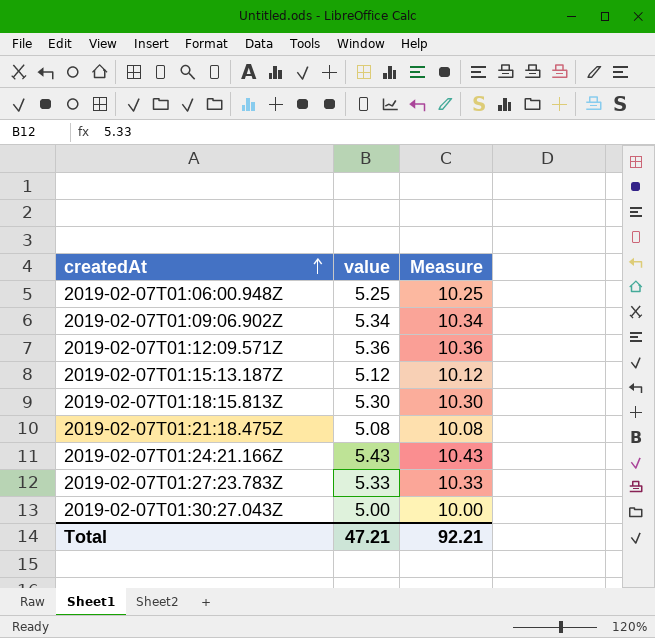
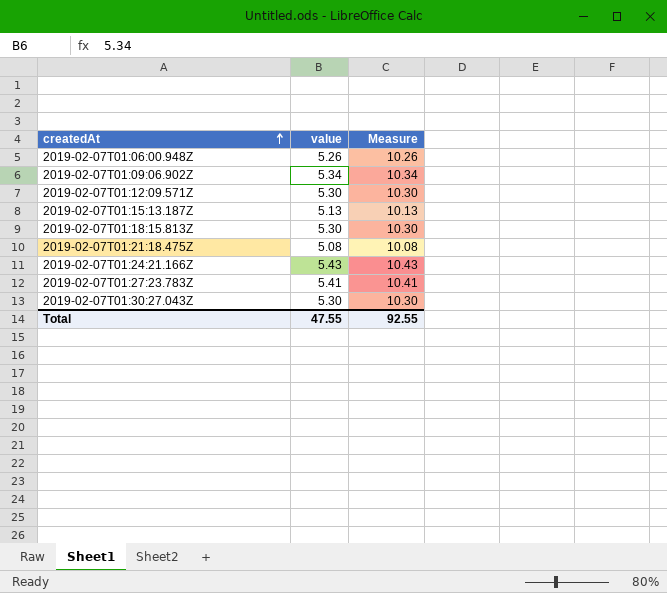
2019-02-07T01:06:00.948Z | value: 5.25 -> 5.26
2019-02-07T01:06:00.948Z | Measure: 10.25 -> 10.26
2019-02-07T01:12:09.571Z | value: 5.36 -> 5.30
2019-02-07T01:12:09.571Z | Measure: 10.36 -> 10.30
2019-02-07T01:15:13.187Z | value: 5.12 -> 5.13
2019-02-07T01:15:13.187Z | Measure: 10.12 -> 10.13
2019-02-07T01:27:23.783Z | value: 5.33 -> 5.41
2019-02-07T01:27:23.783Z | Measure: 10.33 -> 10.41
2019-02-07T01:30:27.043Z | value: 5.00 -> 5.30
2019-02-07T01:30:27.043Z | Measure: 10.00 -> 10.30
Total | value: 47.21 -> 47.55
Total | Measure: 92.21 -> 92.55

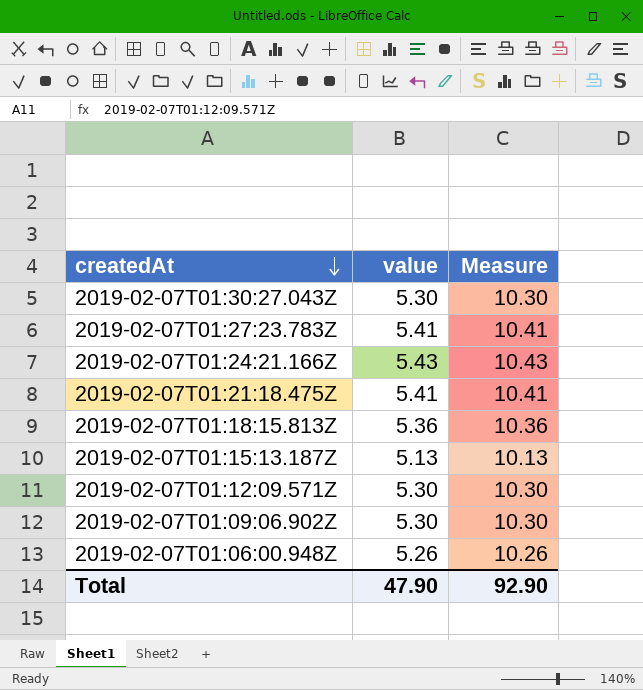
row order: createdAt ascending -> createdAt descending
2019-02-07T01:21:18.475Z | value: 5.08 -> 5.41
2019-02-07T01:21:18.475Z | Measure: 10.08 -> 10.41
2019-02-07T01:18:15.813Z | value: 5.30 -> 5.36
2019-02-07T01:18:15.813Z | Measure: 10.30 -> 10.36
2019-02-07T01:09:06.902Z | value: 5.34 -> 5.30
2019-02-07T01:09:06.902Z | Measure: 10.34 -> 10.30
Total | value: 47.55 -> 47.90
Total | Measure: 92.55 -> 92.90

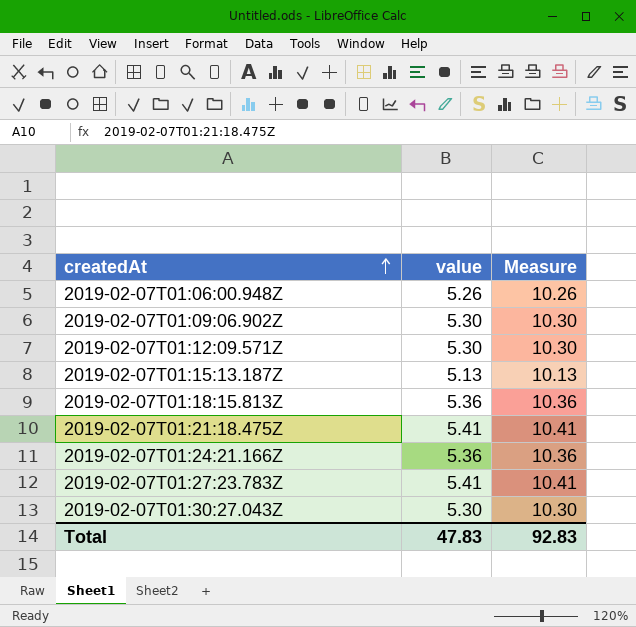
row order: createdAt descending -> createdAt ascending
2019-02-07T01:24:21.166Z | value: 5.43 -> 5.36
2019-02-07T01:24:21.166Z | Measure: 10.43 -> 10.36
Total | value: 47.90 -> 47.83
Total | Measure: 92.90 -> 92.83

